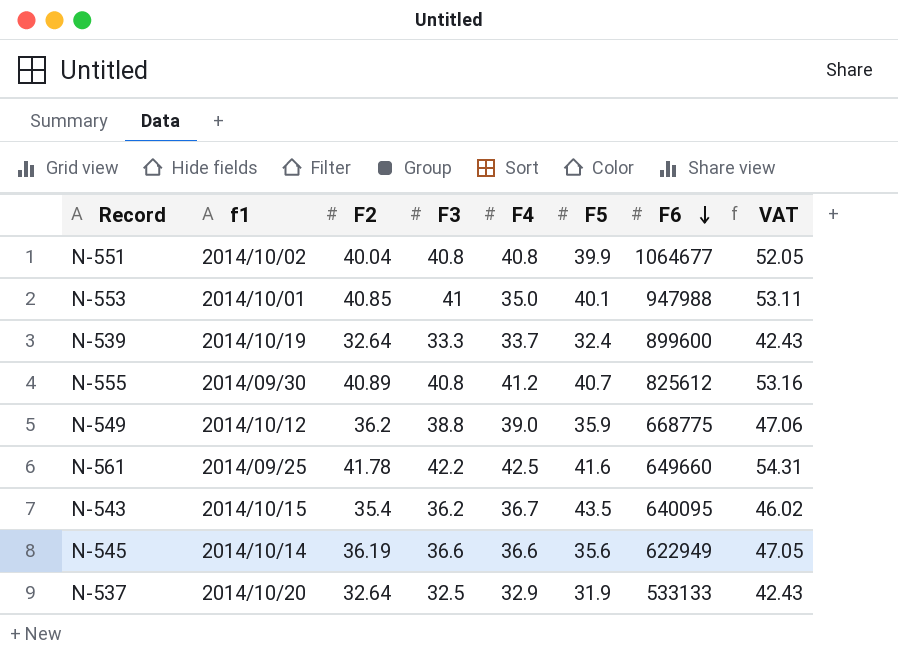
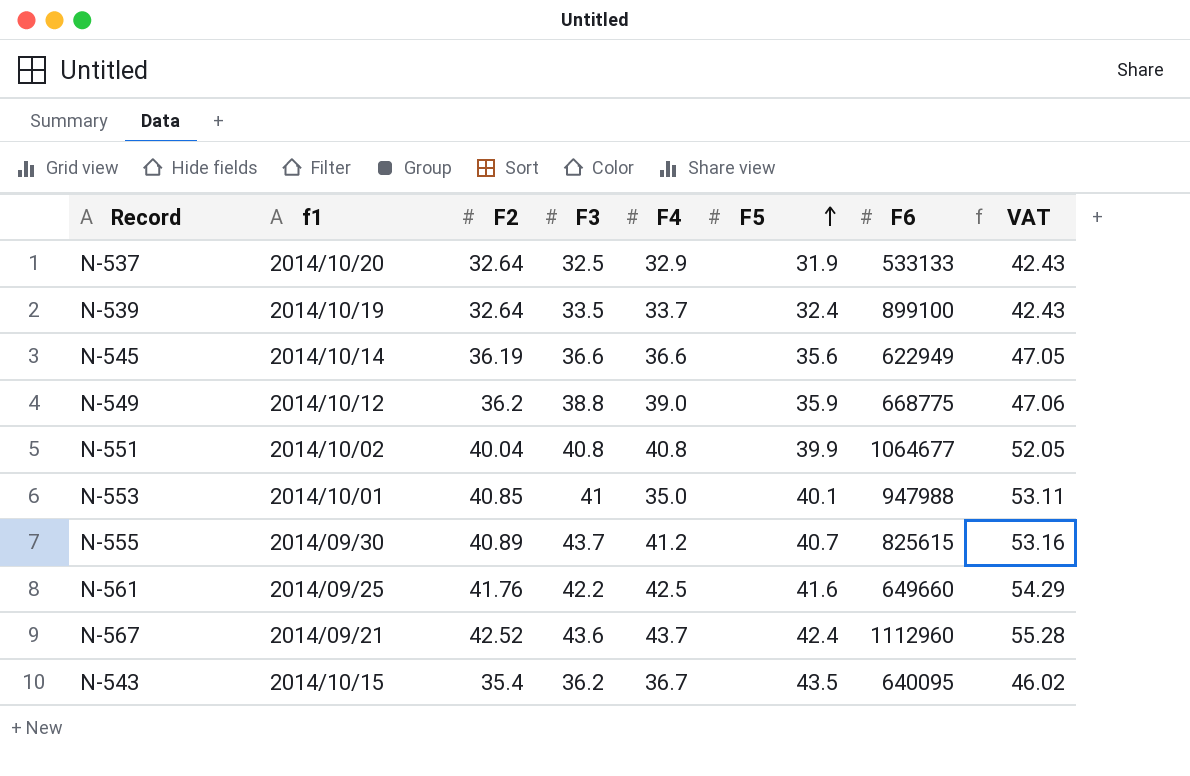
row order: F6 descending -> F5 ascending
N-539 | F3: 33.3 -> 33.5
N-539 | F6: 899600 -> 899100
N-555 | F3: 40.8 -> 43.7
N-555 | F6: 825612 -> 825615
N-561 | F2: 41.78 -> 41.76
N-561 | VAT: 54.31 -> 54.29
row N-567: none -> 2014/09/21 | 42.52 | 43.6 | 43.7 | 42.4 | 1112960 | 55.28

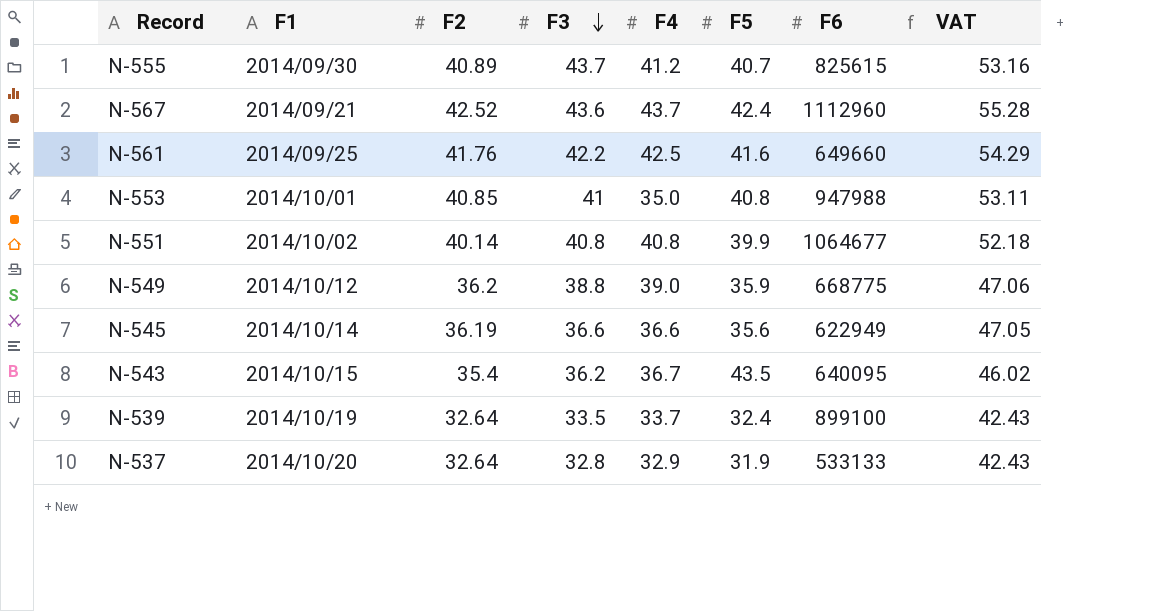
row order: F5 ascending -> F3 descending
column name: f1 -> F1
N-553 | F5: 40.1 -> 40.8
N-551 | F2: 40.04 -> 40.14
N-551 | VAT: 52.05 -> 52.18
N-537 | F3: 32.5 -> 32.8

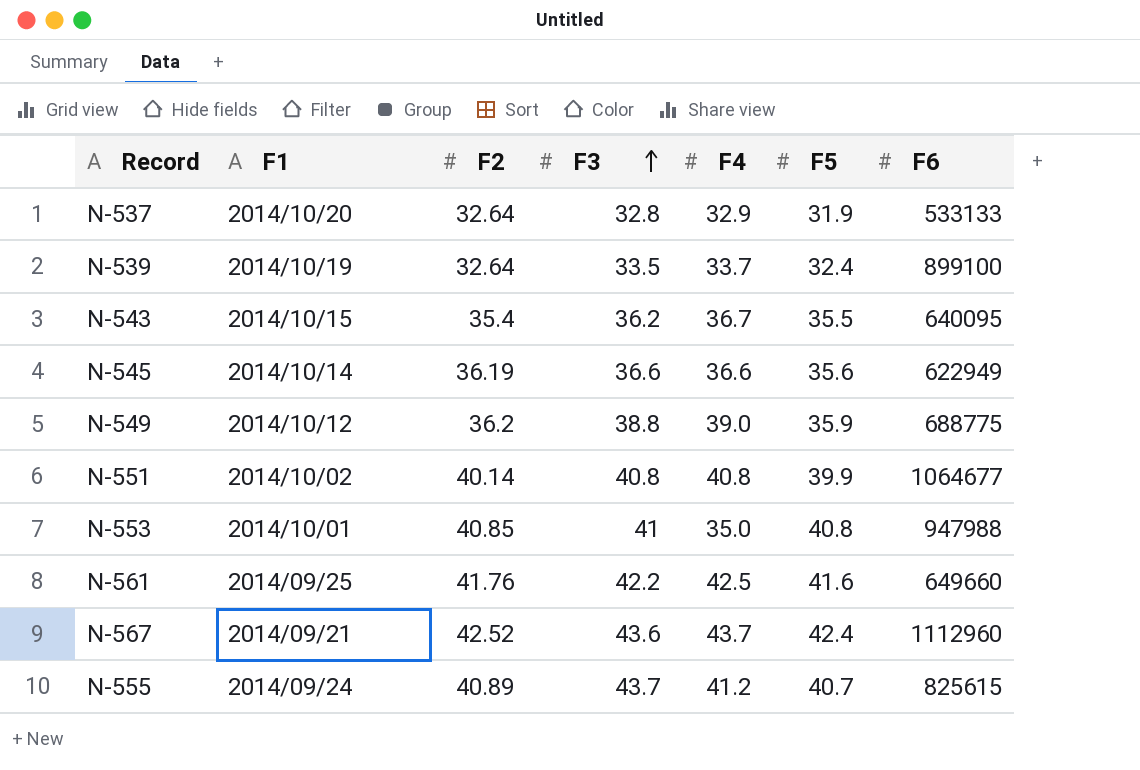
row order: F3 descending -> F3 ascending
column VAT | formula: [F2] * 1.3 -> none
N-543 | F5: 43.5 -> 35.5
N-549 | F6: 668775 -> 688775
N-555 | F1: 2014/09/30 -> 2014/09/24

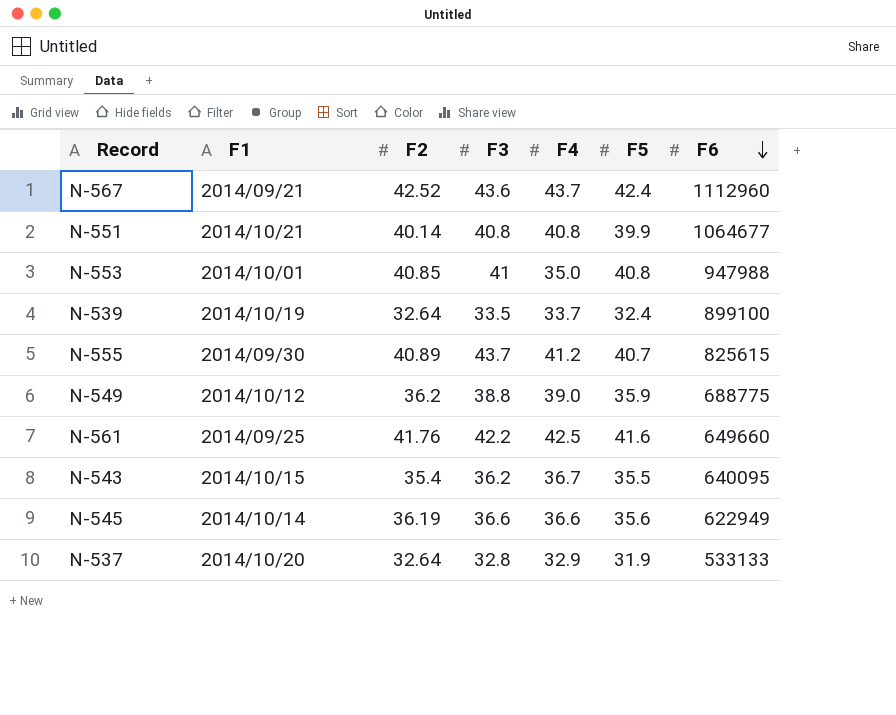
row order: F3 ascending -> F6 descending
N-551 | F1: 2014/10/02 -> 2014/10/21
N-555 | F1: 2014/09/24 -> 2014/09/30

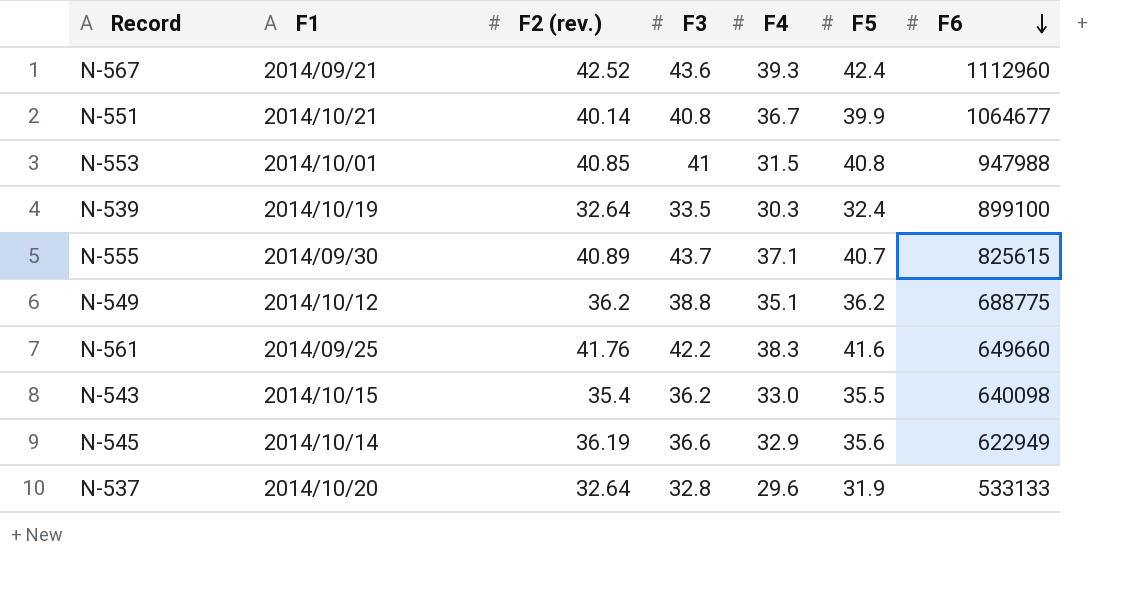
column name: F2 -> F2 (rev.)
N-567 | F4: 43.7 -> 39.3
N-551 | F4: 40.8 -> 36.7
N-553 | F4: 35.0 -> 31.5
N-539 | F4: 33.7 -> 30.3
N-555 | F4: 41.2 -> 37.1
N-549 | F4: 39.0 -> 35.1
N-549 | F5: 35.9 -> 36.2
N-561 | F4: 42.5 -> 38.3
N-543 | F4: 36.7 -> 33.0
N-543 | F6: 640095 -> 640098
N-545 | F4: 36.6 -> 32.9
N-537 | F4: 32.9 -> 29.6

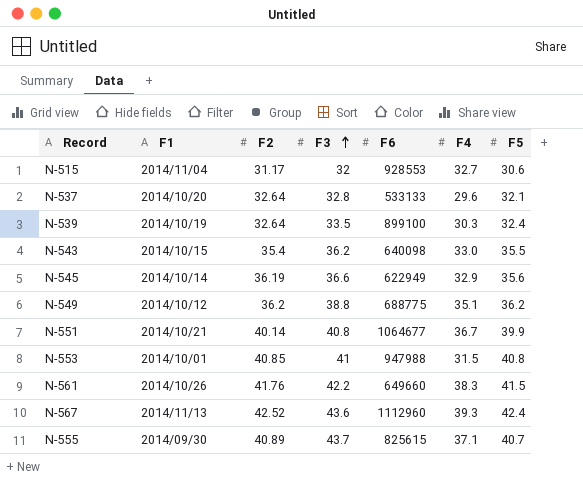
row order: F6 descending -> F3 ascending
column name: F2 (rev.) -> F2
column F6 | position: 7 -> 5
row N-515: none -> 2014/11/04 | 31.17 | 32 | 928553 | 32.7 | 30.6
N-537 | F5: 31.9 -> 32.1
N-561 | F1: 2014/09/25 -> 2014/10/26
N-561 | F5: 41.6 -> 41.5
N-567 | F1: 2014/09/21 -> 2014/11/13

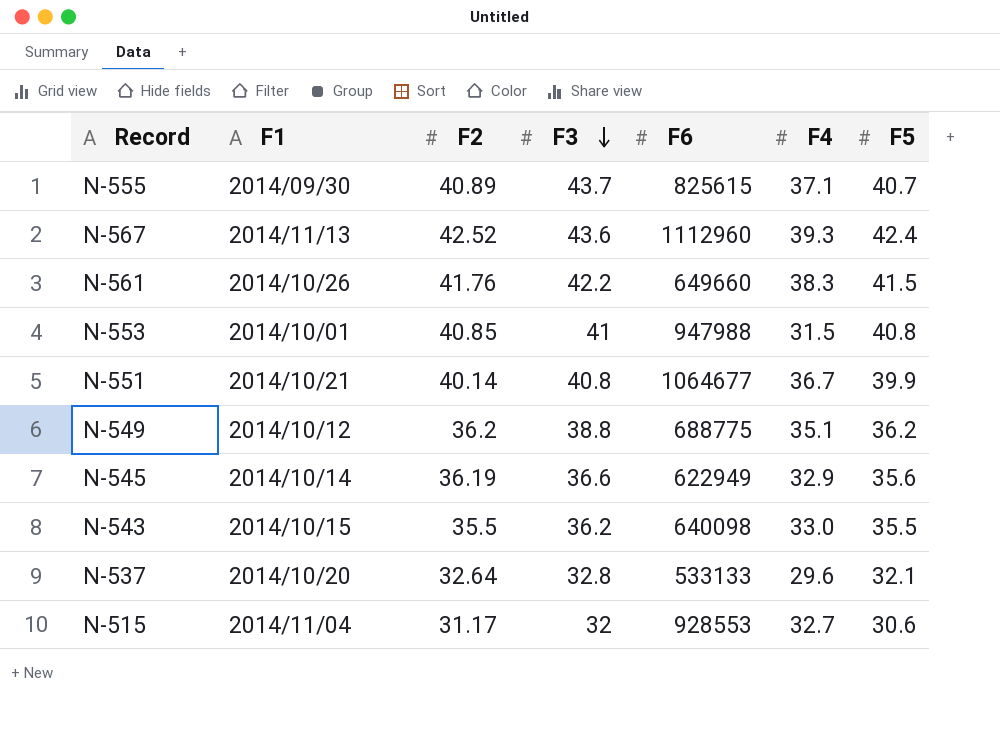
row order: F3 ascending -> F3 descending
row N-539: 2014/10/19 | 32.64 | 33.5 | 899100 | 30.3 | 32.4 -> none
N-543 | F2: 35.4 -> 35.5

